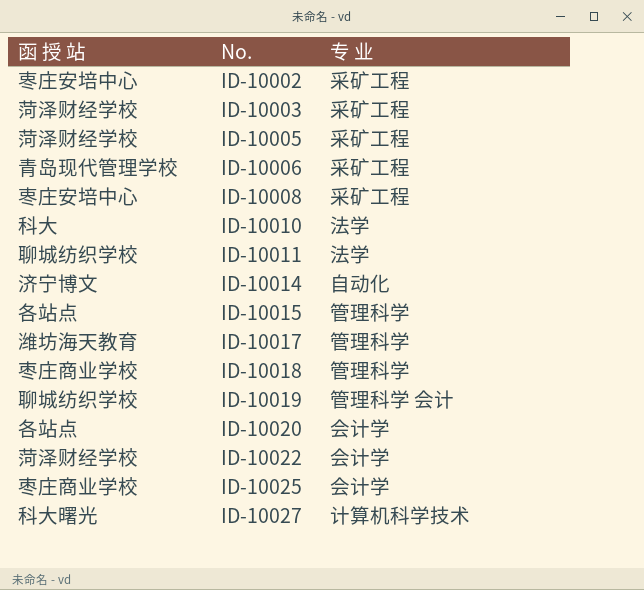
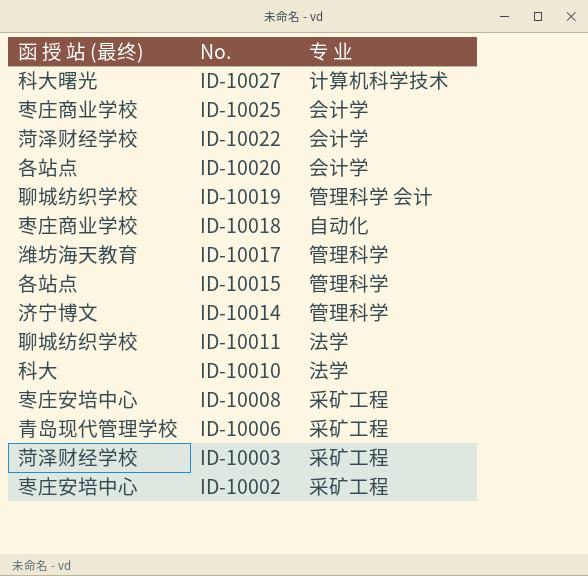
row order: No. ascending -> No. descending
column name: 函 授 站 -> 函 授 站 (最终)
row ID-10005: 菏泽财经学校 | 采矿工程 -> none
ID-10018 | 专 业: 管理科学 -> 自动化
ID-10014 | 专 业: 自动化 -> 管理科学

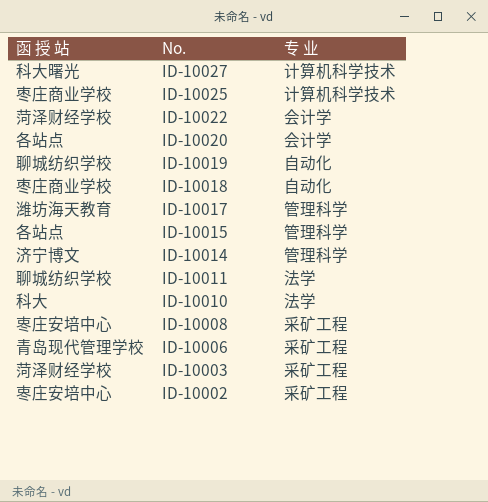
column name: 函 授 站 (最终) -> 函 授 站
ID-10025 | 专 业: 会计学 -> 计算机科学技术
ID-10019 | 专 业: 管理科学 会计 -> 自动化

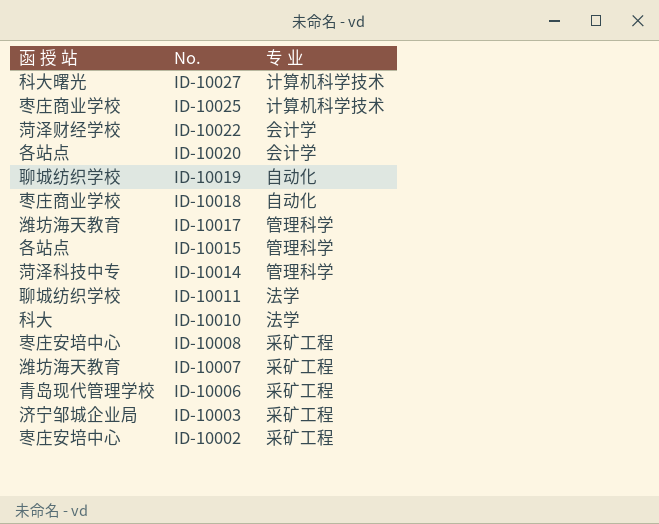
ID-10014 | 函 授 站: 济宁博文 -> 菏泽科技中专
row ID-10007: none -> 潍坊海天教育 | 采矿工程
ID-10003 | 函 授 站: 菏泽财经学校 -> 济宁邹城企业局

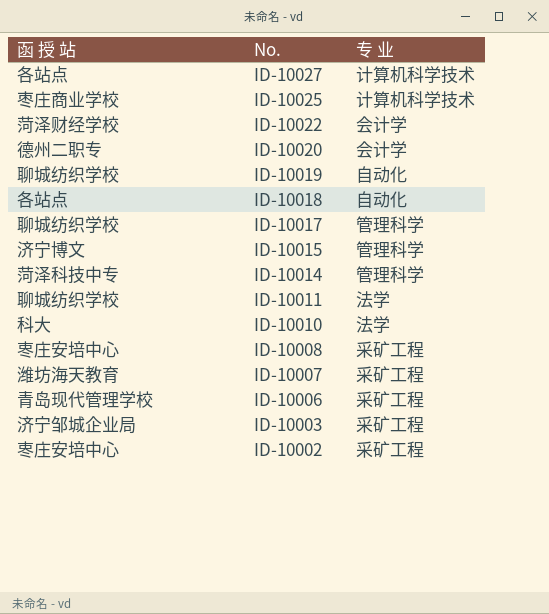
ID-10027 | 函 授 站: 科大曙光 -> 各站点
ID-10020 | 函 授 站: 各站点 -> 德州二职专
ID-10018 | 函 授 站: 枣庄商业学校 -> 各站点
ID-10017 | 函 授 站: 潍坊海天教育 -> 聊城纺织学校
ID-10015 | 函 授 站: 各站点 -> 济宁博文

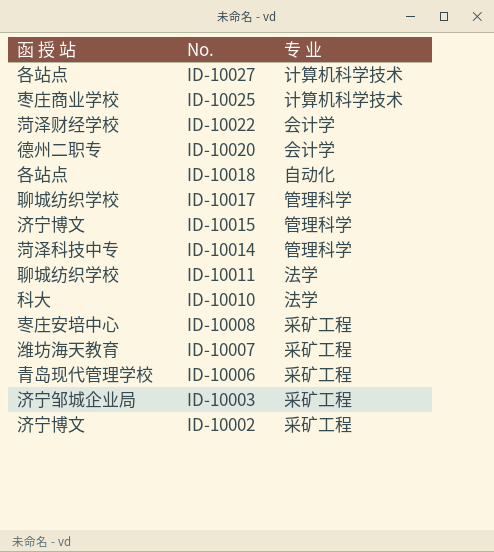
row ID-10019: 聊城纺织学校 | 自动化 -> none
ID-10002 | 函 授 站: 栆庄安培中心 -> 济宁博文

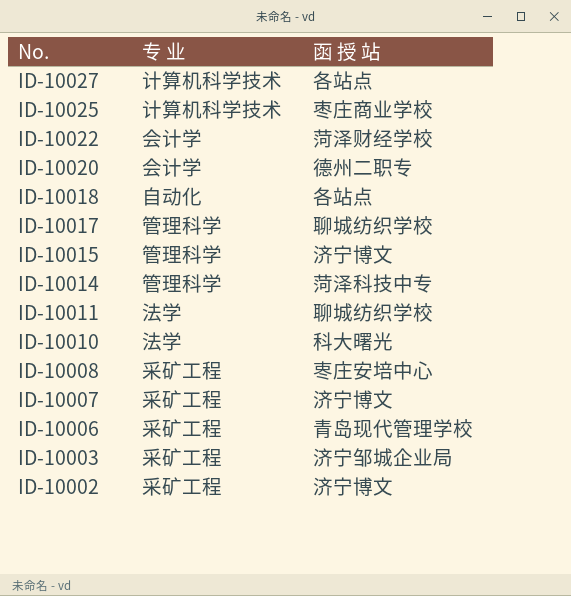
column 函 授 站 | position: 1 -> 3
ID-10010 | 函 授 站: 科大 -> 科大曙光
ID-10007 | 函 授 站: 潍坊海天教育 -> 济宁博文

